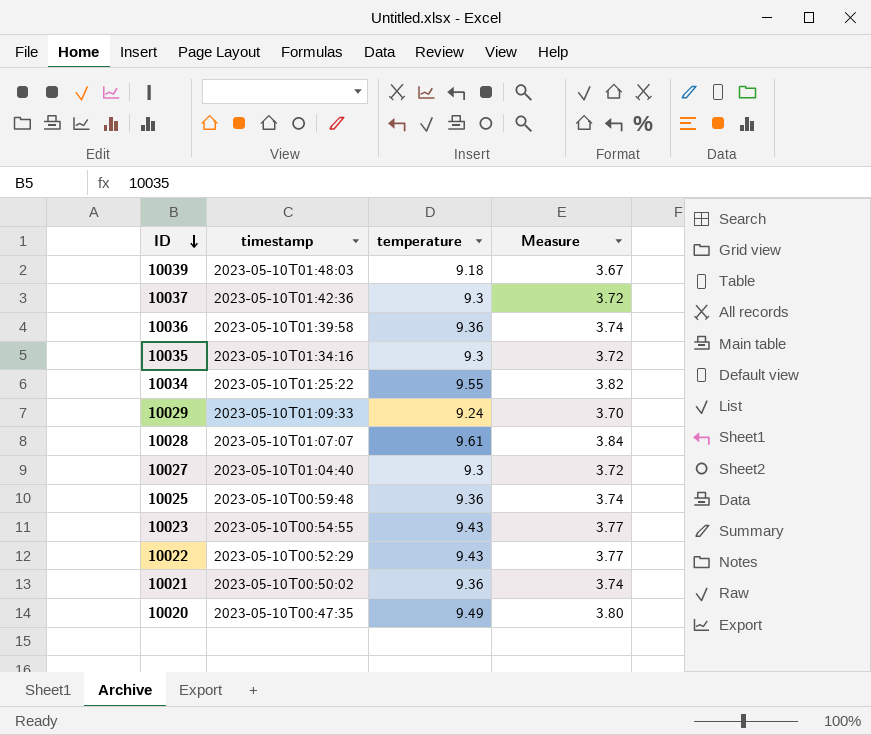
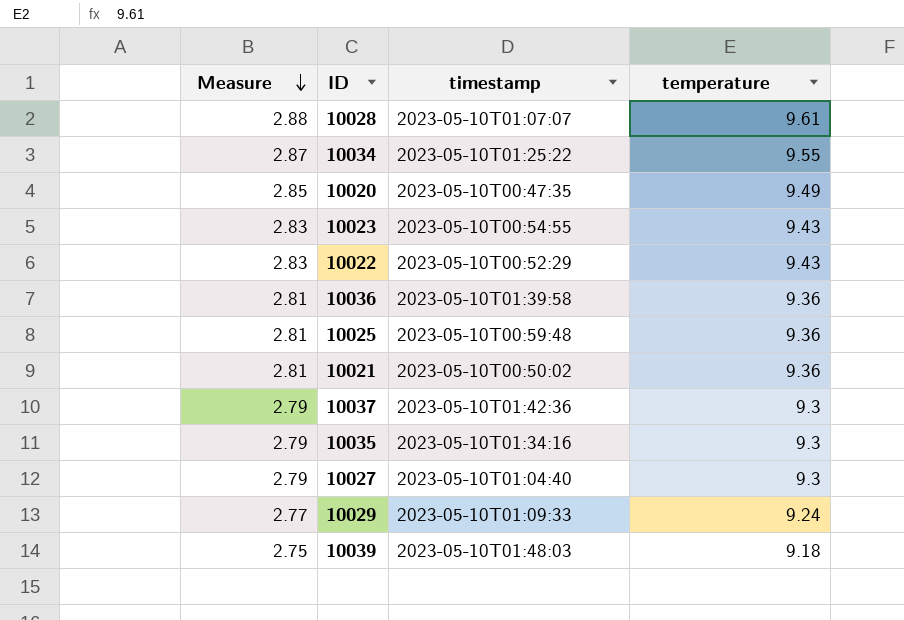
row order: ID descending -> Measure descending
column Measure | formula: [temperature] * 0.4 -> [temperature] * 0.3
column Measure | position: 4 -> 1

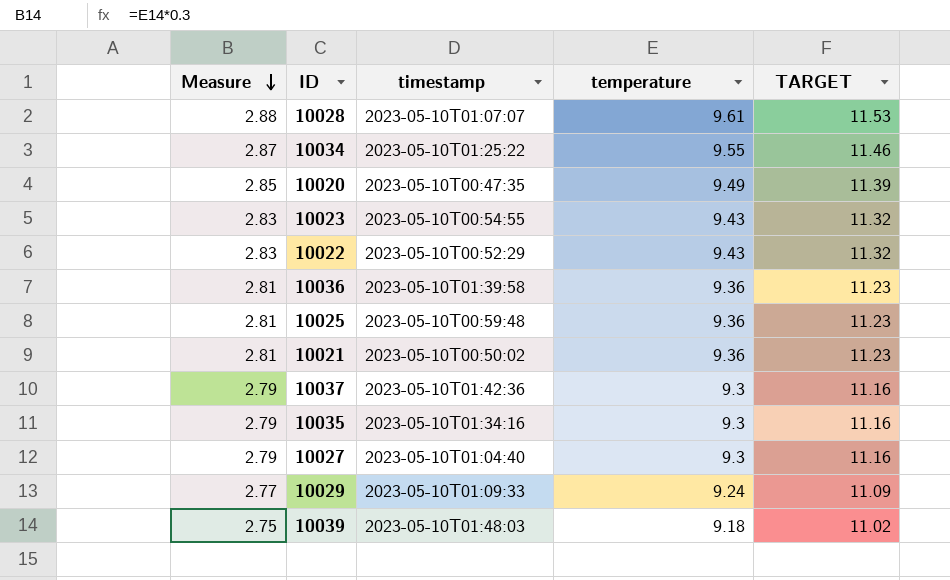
column TARGET | formula: none -> [temperature] * 1.2

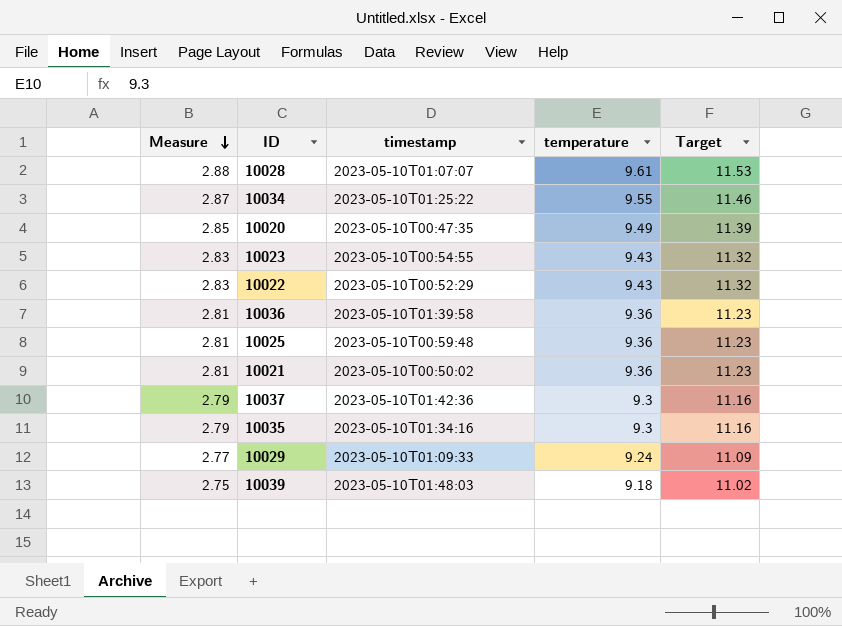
column name: TARGET -> Target
row 10027: 2.79 | 2023-05-10T01:04:40 | 9.3 | 11.16 -> none

